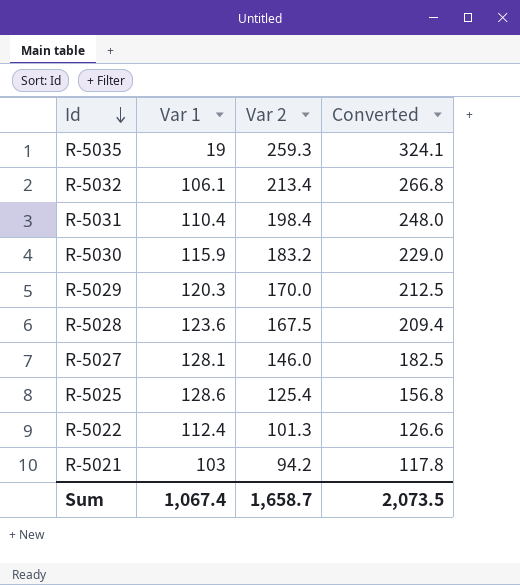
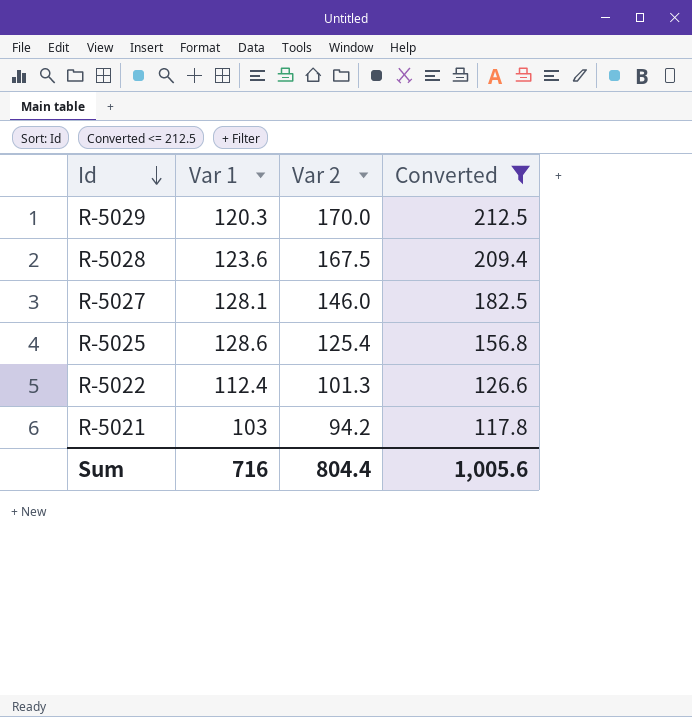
filter: none -> Converted <= 212.5
Sum | Var 1: 1,067.4 -> 716
Sum | Var 2: 1,658.7 -> 804.4
Sum | Converted: 2,073.5 -> 1,005.6

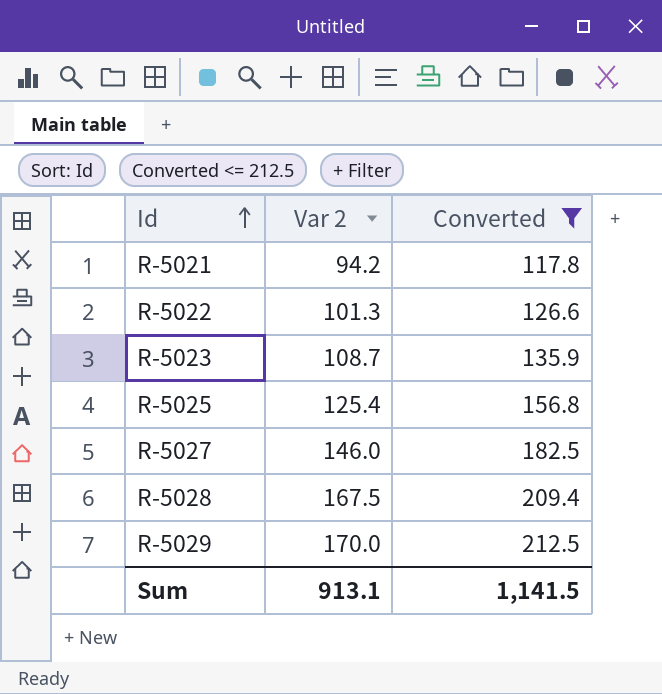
row order: Id descending -> Id ascending
column Var 1 | position: 2 -> none
row R-5023: none -> 108.7 | 135.9
Sum | Var 2: 804.4 -> 913.1
Sum | Converted: 1,005.6 -> 1,141.5

